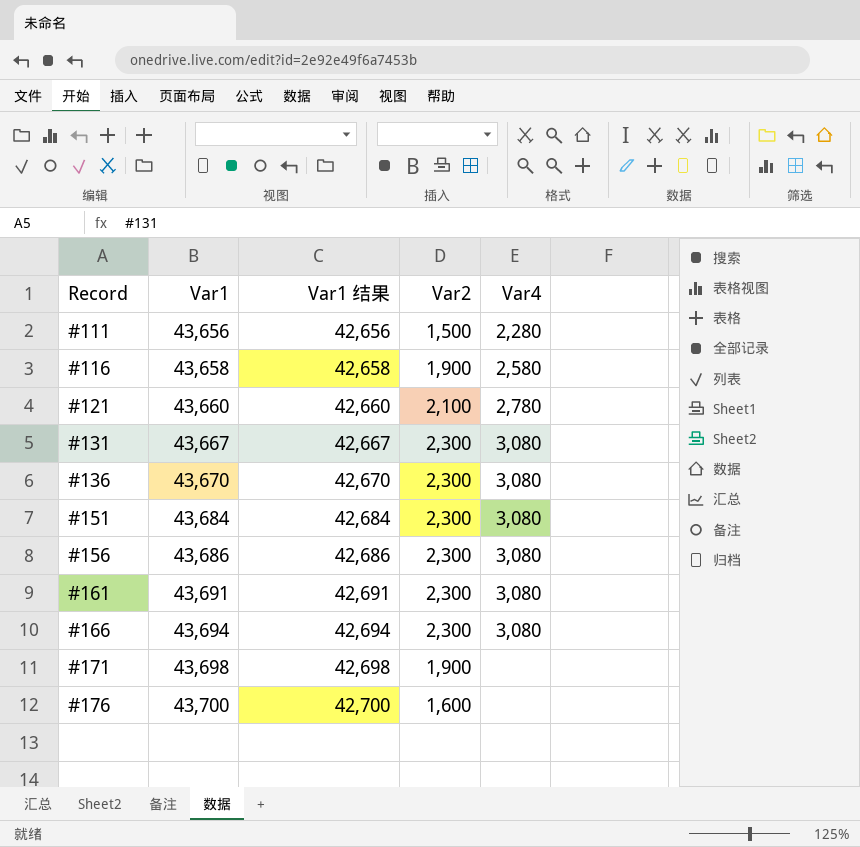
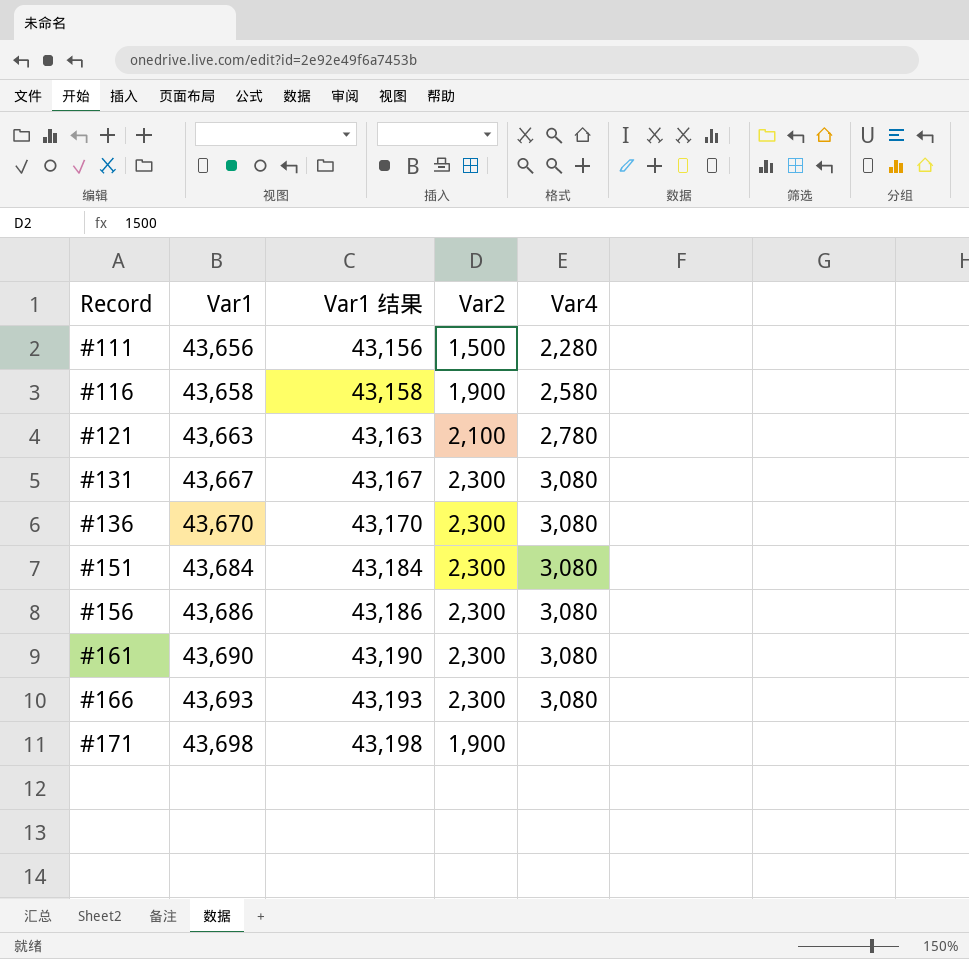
column Var1 结果 | formula: [Var1] - 1000 -> [Var1] - 500
row #176: 43,700 | 42,700 | 1,600 | none -> none
#121 | Var1: 43,660 -> 43,663
#161 | Var1: 43,691 -> 43,690
#166 | Var1: 43,694 -> 43,693

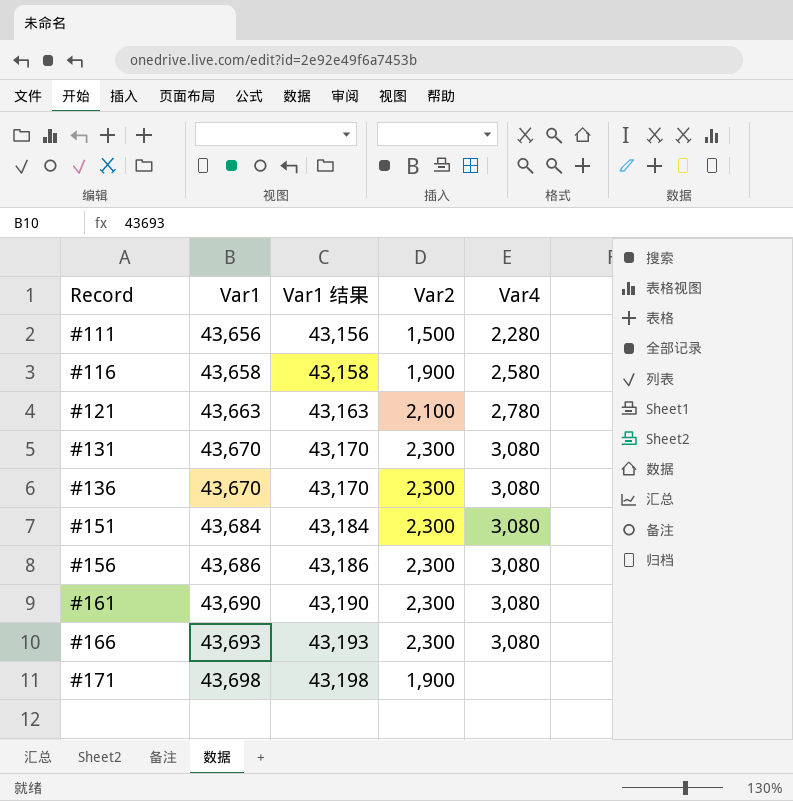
#131 | Var1: 43,667 -> 43,670
#131 | Var1 结果: 43,167 -> 43,170

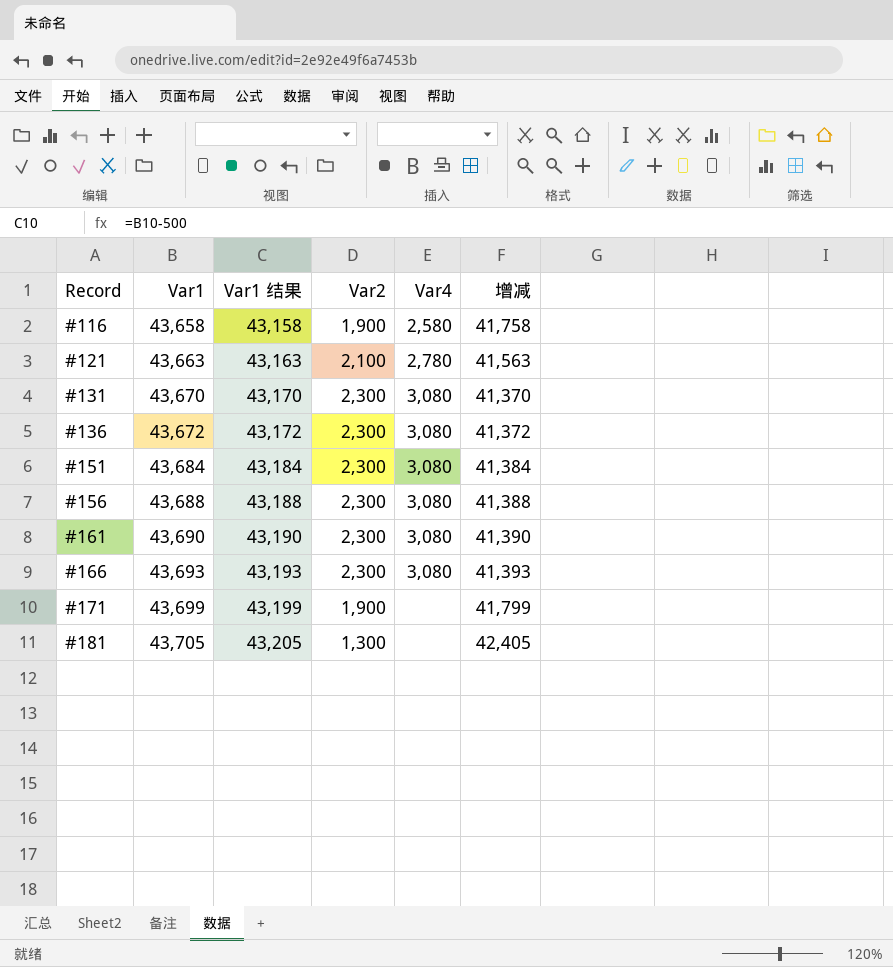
column 增减 | formula: none -> [Var1] - [Var2]
row #111: 43,656 | 43,156 | 1,500 | 2,280 -> none
#136 | Var1: 43,670 -> 43,672
#136 | Var1 结果: 43,170 -> 43,172
#156 | Var1: 43,686 -> 43,688
#156 | Var1 结果: 43,186 -> 43,188
#171 | Var1: 43,698 -> 43,699
#171 | Var1 结果: 43,198 -> 43,199
row #181: none -> 43,705 | 43,205 | 1,300 | none | 42,405

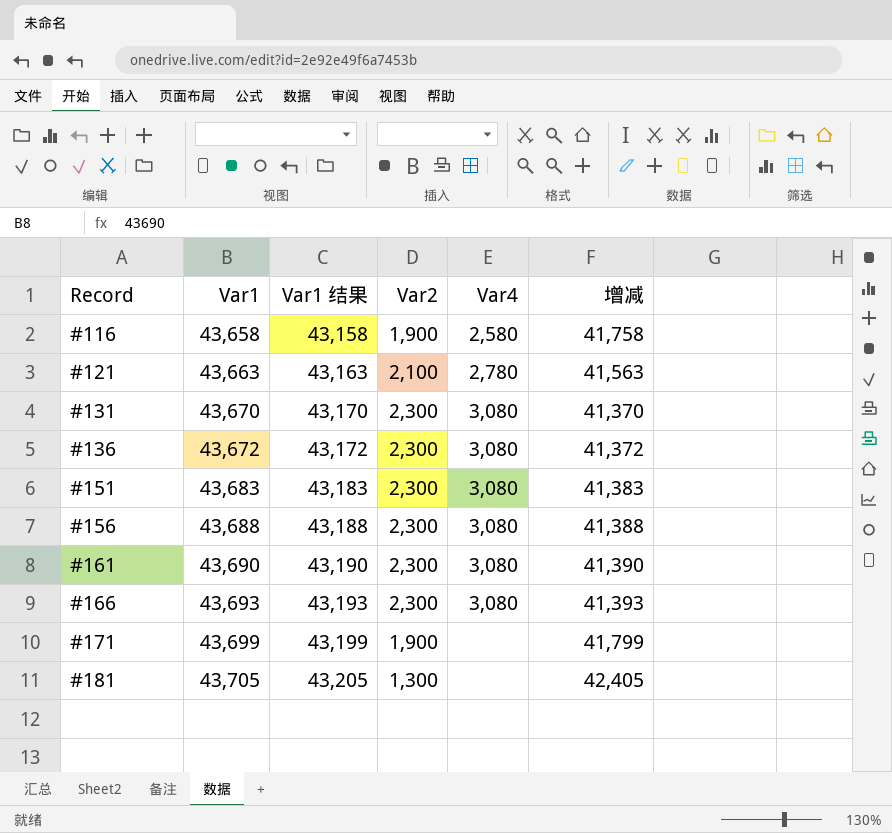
#151 | Var1: 43,684 -> 43,683
#151 | Var1 结果: 43,184 -> 43,183
#151 | 增减: 41,384 -> 41,383

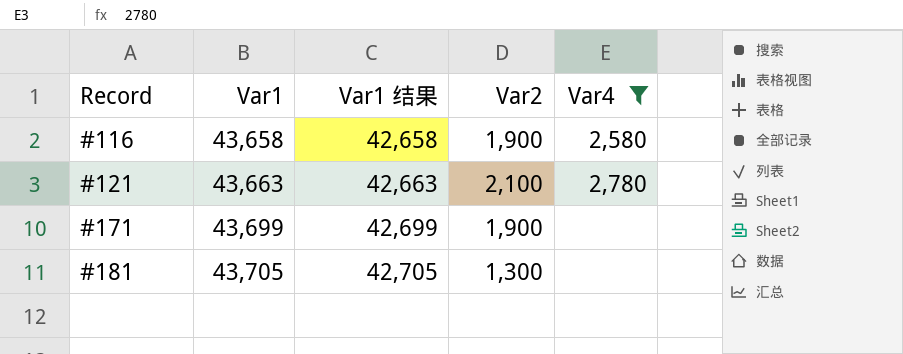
filter: none -> Var4 != 3,080
column 增减 | formula: [Var1] - [Var2] -> none
column Var1 结果 | formula: [Var1] - 500 -> [Var1] - 1000

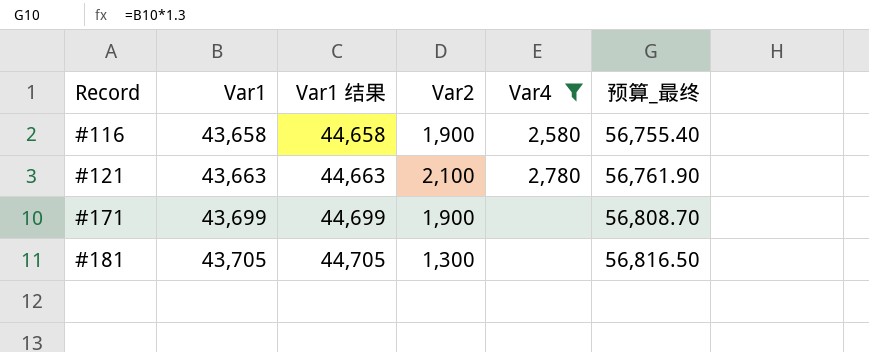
column Var1 结果 | formula: [Var1] - 1000 -> [Var1] + 1000
column 预算_最终 | formula: none -> [Var1] * 1.3

